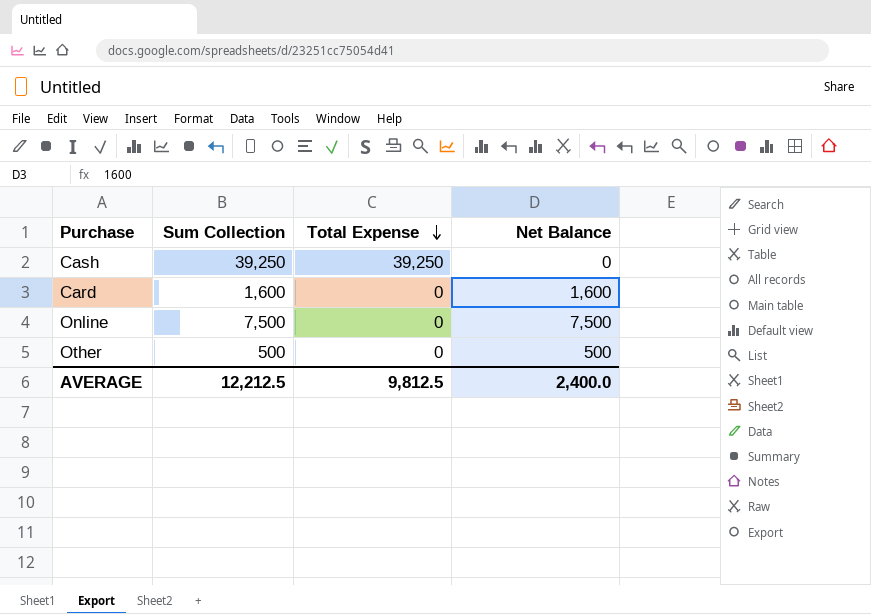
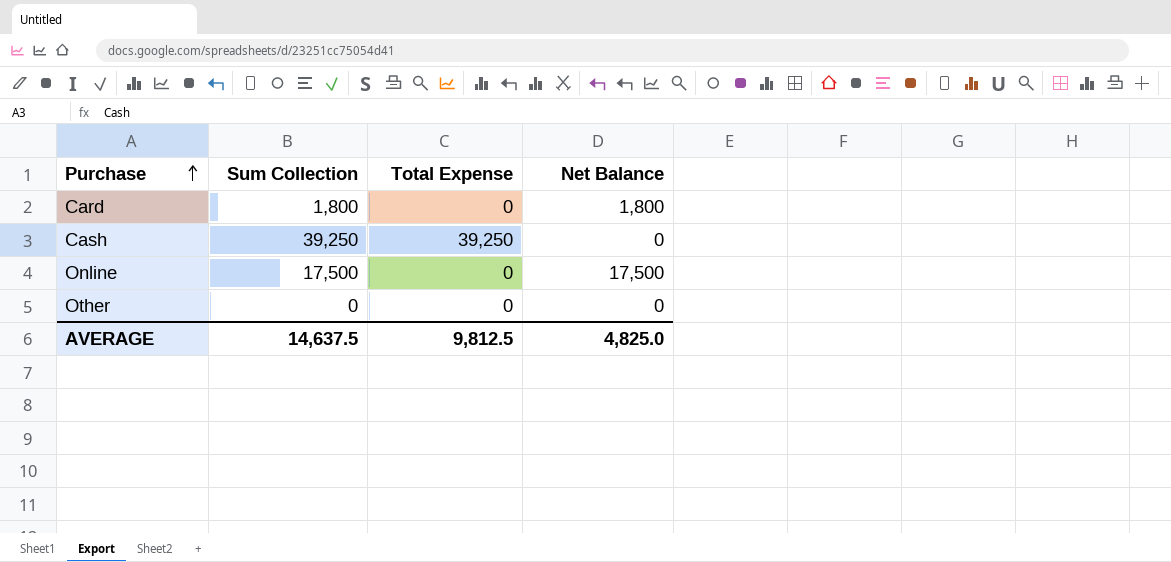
row order: Total Expense descending -> Purchase ascending
Card | Sum Collection: 1,600 -> 1,800
Card | Net Balance: 1,600 -> 1,800
Online | Sum Collection: 7,500 -> 17,500
Online | Net Balance: 7,500 -> 17,500
Other | Sum Collection: 500 -> 0
Other | Net Balance: 500 -> 0
AVERAGE | Sum Collection: 12,212.5 -> 14,637.5
AVERAGE | Net Balance: 2,400.0 -> 4,825.0

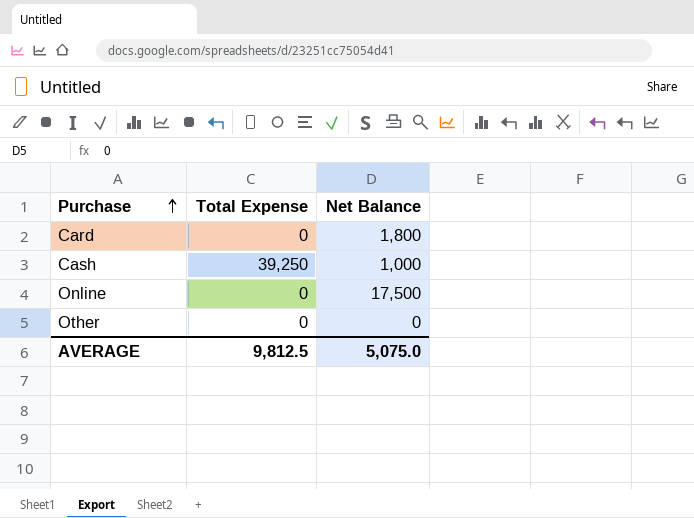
column Sum Collection | formula: [Total Expense] + [Net Balance] -> none
Cash | Net Balance: 0 -> 1,000
AVERAGE | Net Balance: 4,825.0 -> 5,075.0

